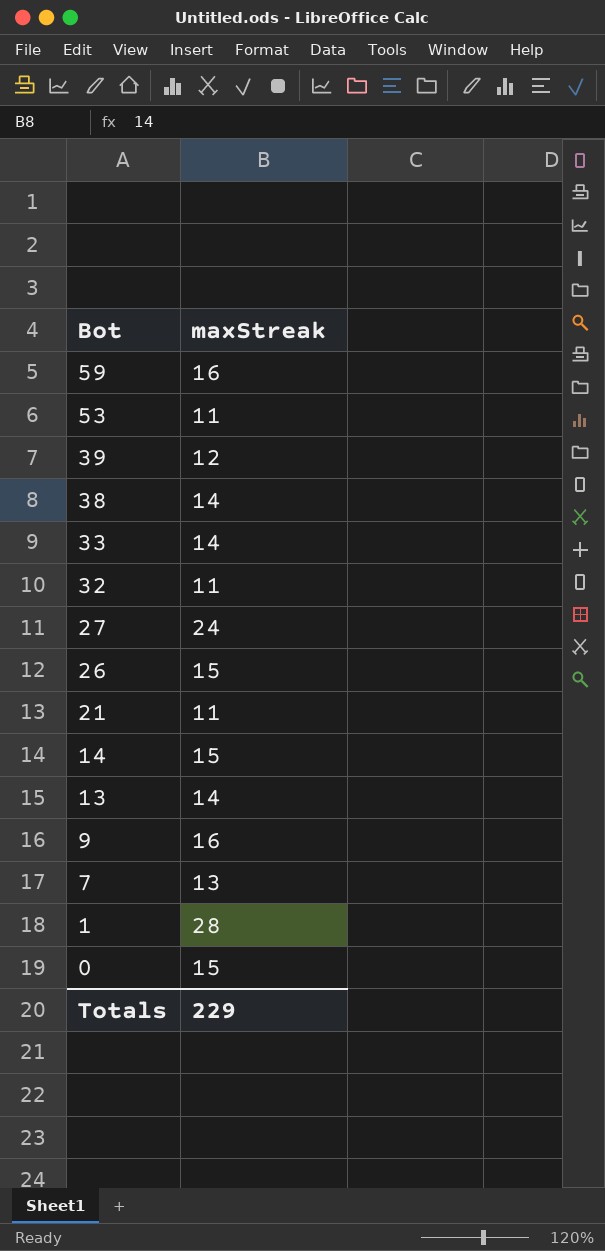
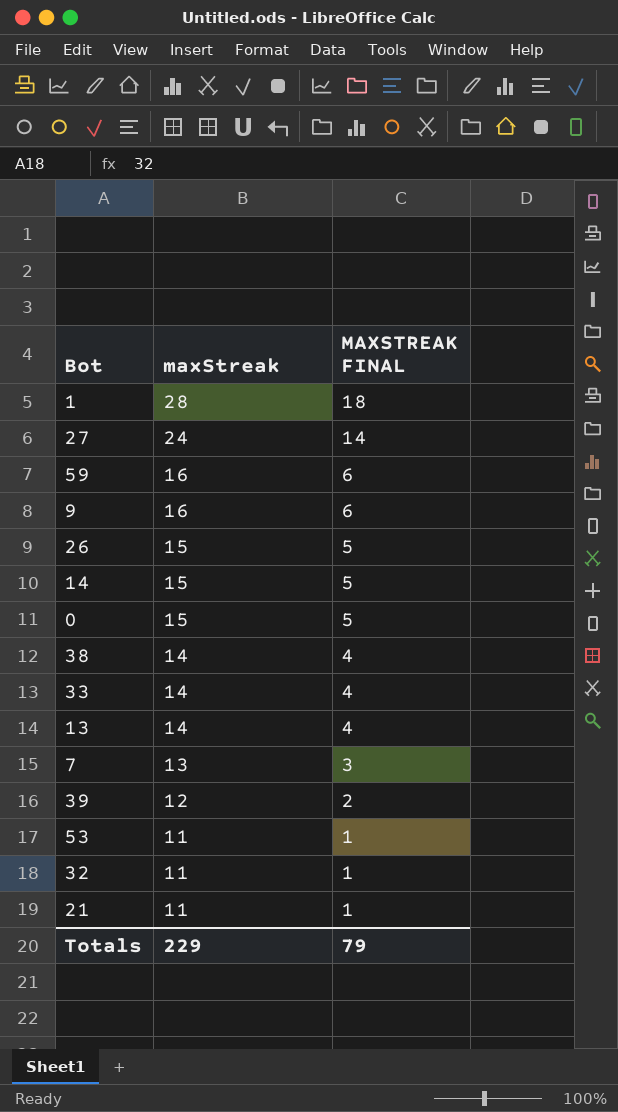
row order: Bot descending -> maxStreak descending
column MAXSTREAK FINAL | formula: none -> [maxStreak] - 10

